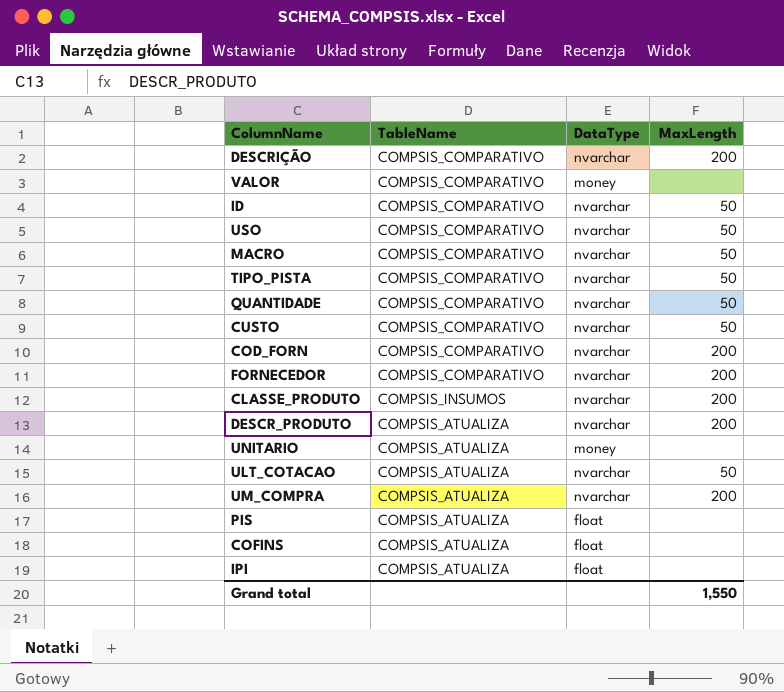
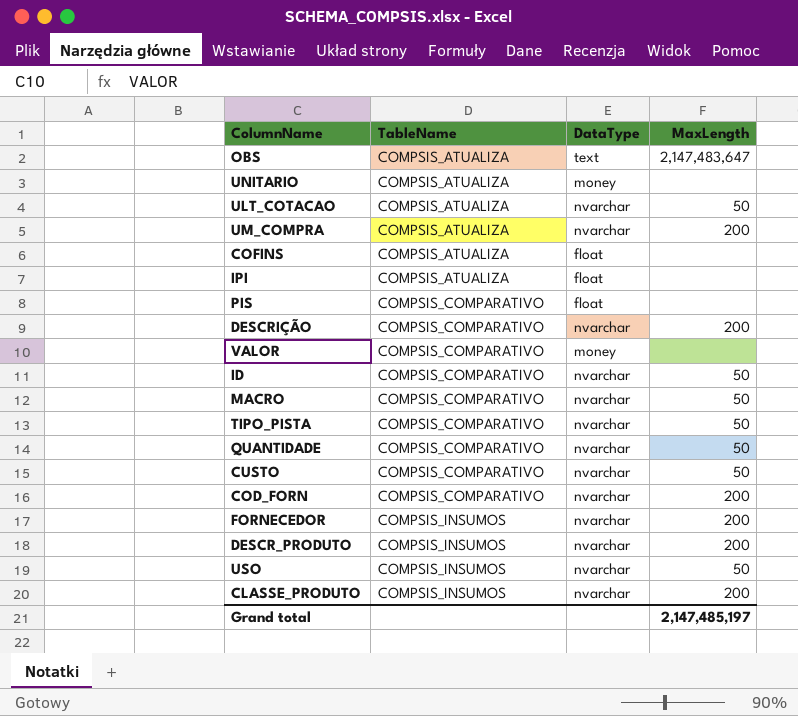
row order: none -> TableName ascending
row OBS: none -> COMPSIS_ATUALIZA | text | 2,147,483,647
PIS | TableName: COMPSIS_ATUALIZA -> COMPSIS_COMPARATIVO
FORNECEDOR | TableName: COMPSIS_COMPARATIVO -> COMPSIS_INSUMOS
DESCR_PRODUTO | TableName: COMPSIS_ATUALIZA -> COMPSIS_INSUMOS
USO | TableName: COMPSIS_COMPARATIVO -> COMPSIS_INSUMOS
Grand total | MaxLength: 1,550 -> 2,147,485,197

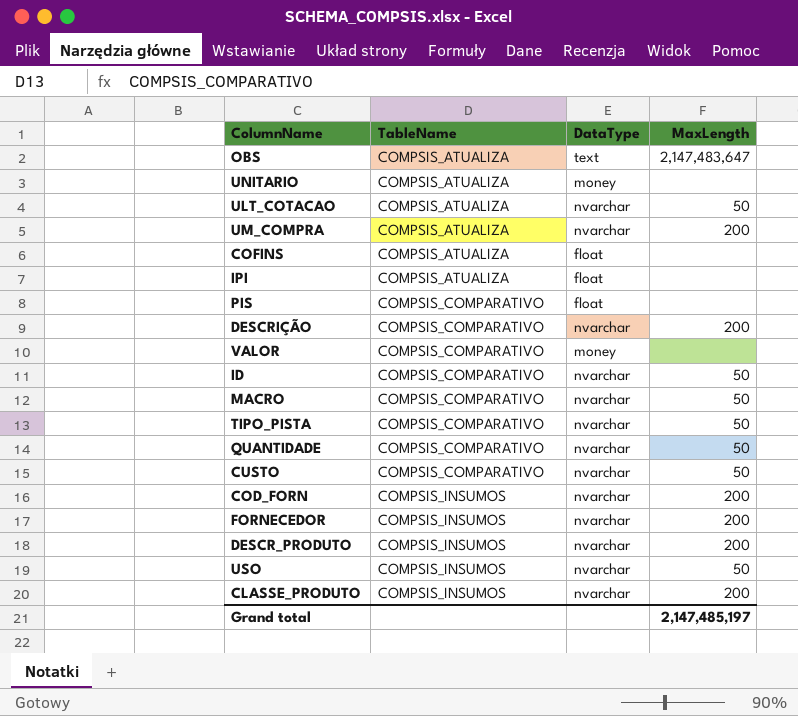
COD_FORN | TableName: COMPSIS_COMPARATIVO -> COMPSIS_INSUMOS

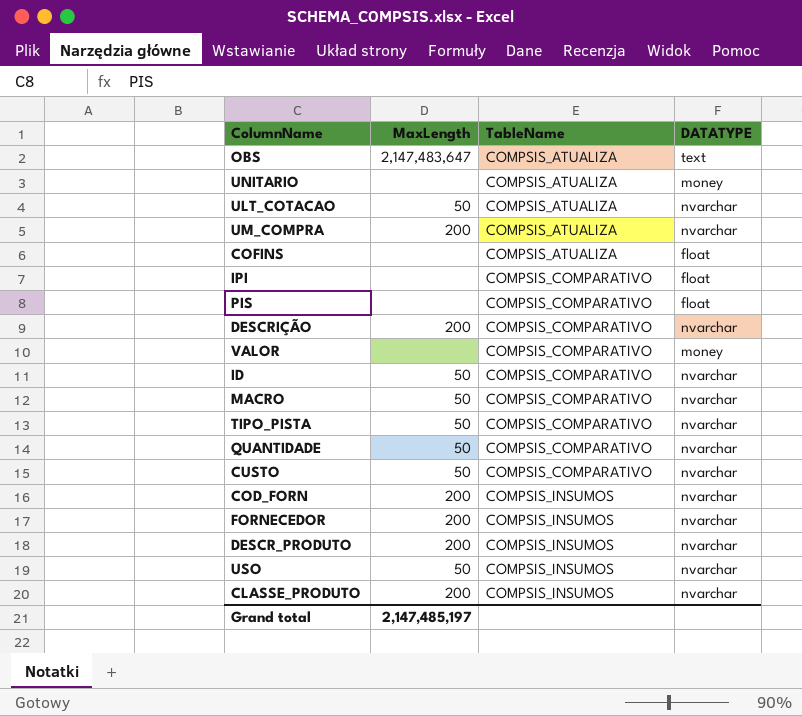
column MaxLength | position: 4 -> 2
column name: DataType -> DATATYPE
IPI | TableName: COMPSIS_ATUALIZA -> COMPSIS_COMPARATIVO

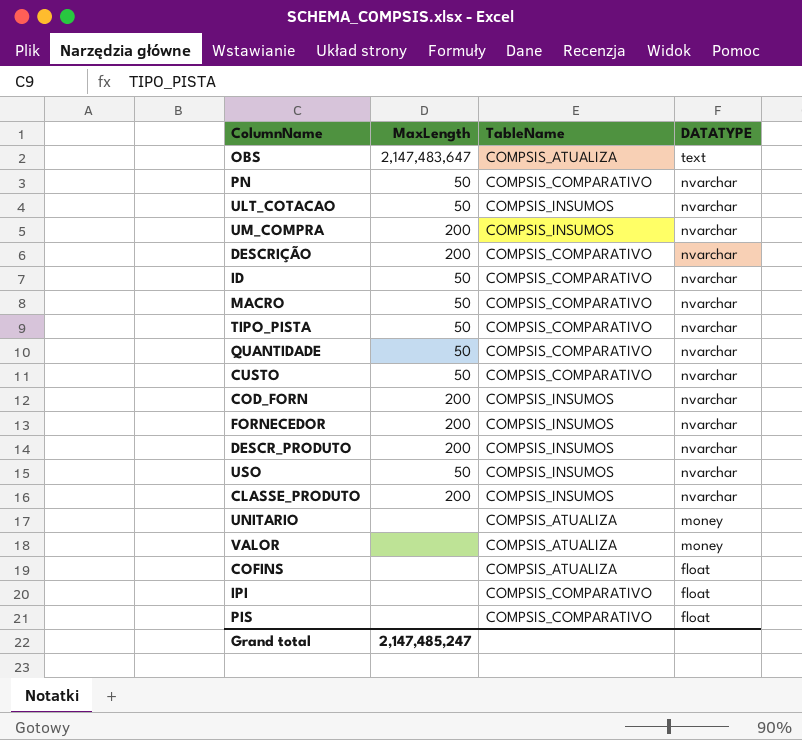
row order: TableName ascending -> DATATYPE descending
row PN: none -> 50 | COMPSIS_COMPARATIVO | nvarchar
ULT_COTACAO | TableName: COMPSIS_ATUALIZA -> COMPSIS_INSUMOS
UM_COMPRA | TableName: COMPSIS_ATUALIZA -> COMPSIS_INSUMOS
VALOR | TableName: COMPSIS_COMPARATIVO -> COMPSIS_ATUALIZA
Grand total | MaxLength: 2,147,485,197 -> 2,147,485,247

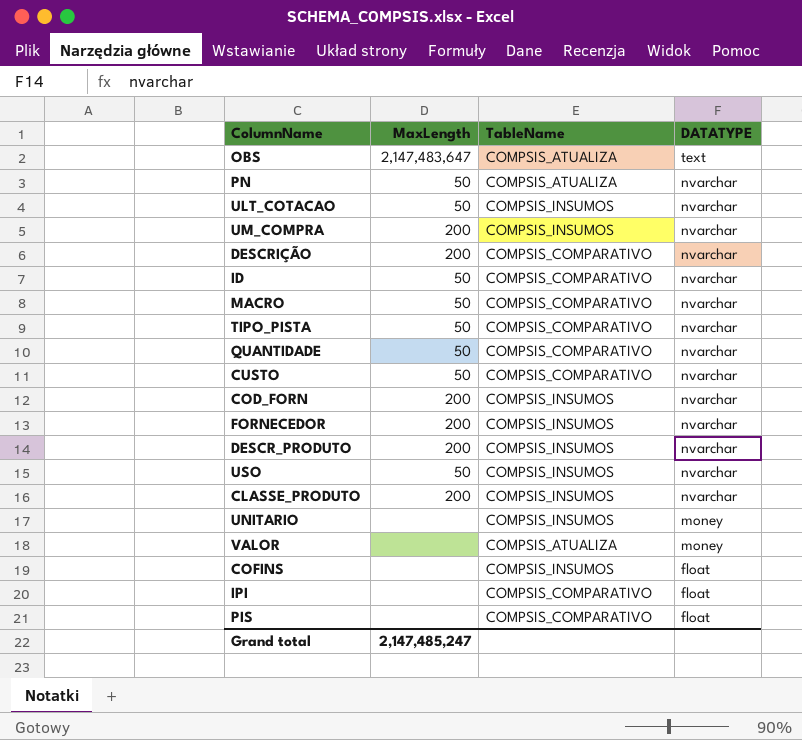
PN | TableName: COMPSIS_COMPARATIVO -> COMPSIS_ATUALIZA
UNITARIO | TableName: COMPSIS_ATUALIZA -> COMPSIS_INSUMOS
COFINS | TableName: COMPSIS_ATUALIZA -> COMPSIS_INSUMOS

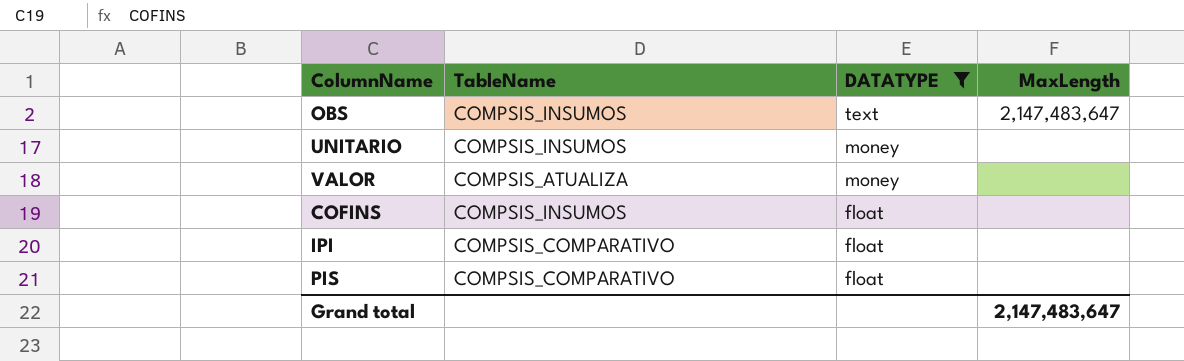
filter: none -> DATATYPE != nvarchar
column MaxLength | position: 2 -> 4
OBS | TableName: COMPSIS_ATUALIZA -> COMPSIS_INSUMOS
Grand total | MaxLength: 2,147,485,247 -> 2,147,483,647

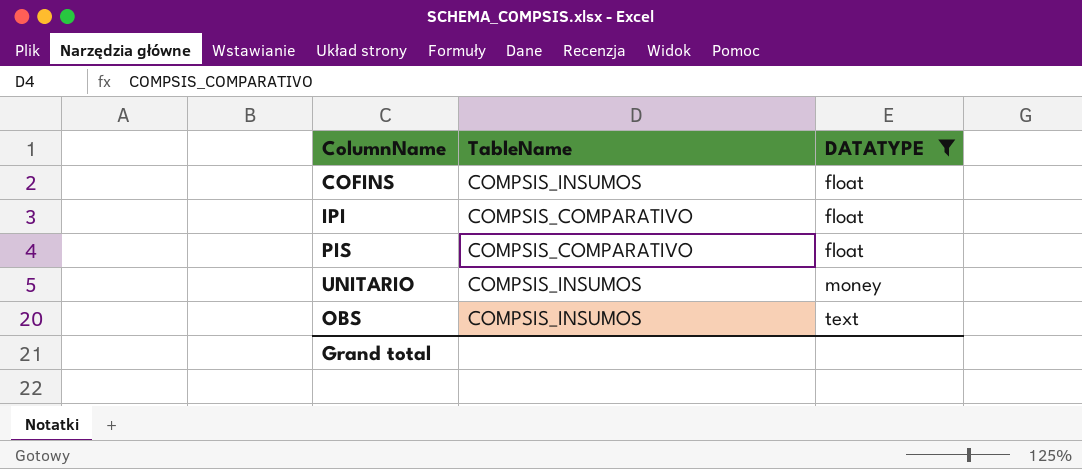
row order: DATATYPE descending -> DATATYPE ascending
column MaxLength | position: 4 -> none
row VALOR: COMPSIS_ATUALIZA | money | none -> none

